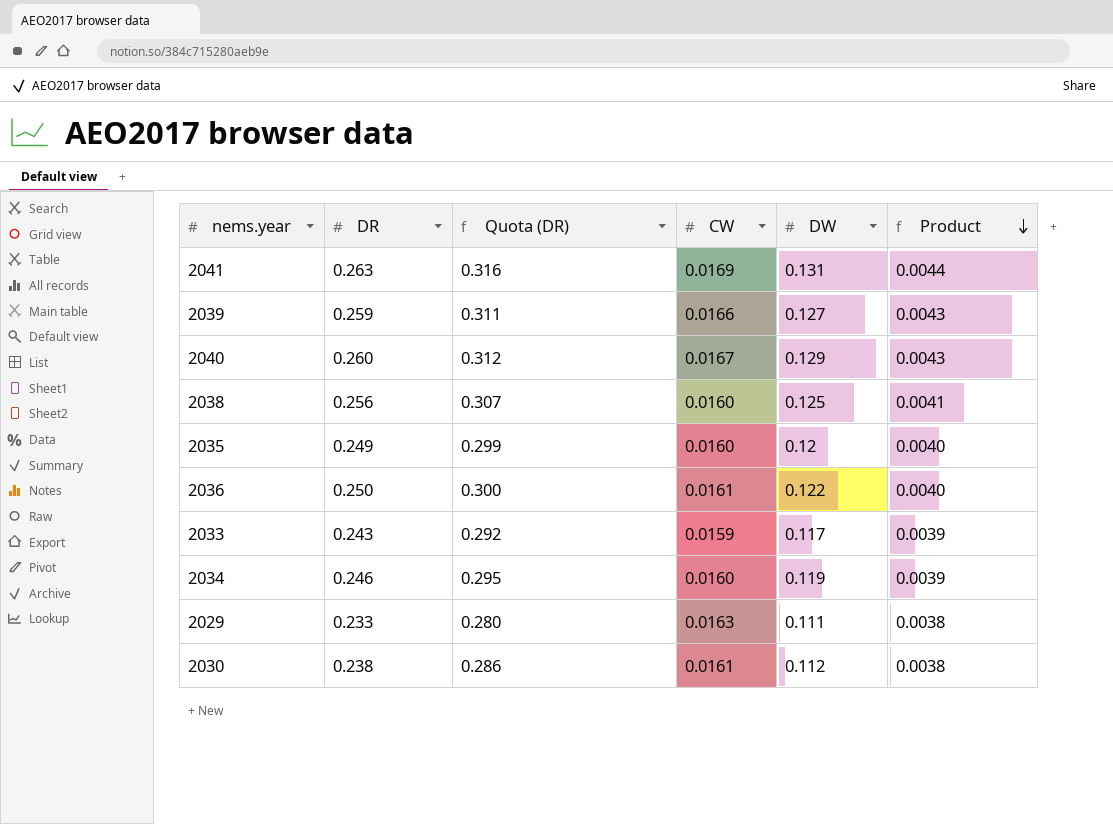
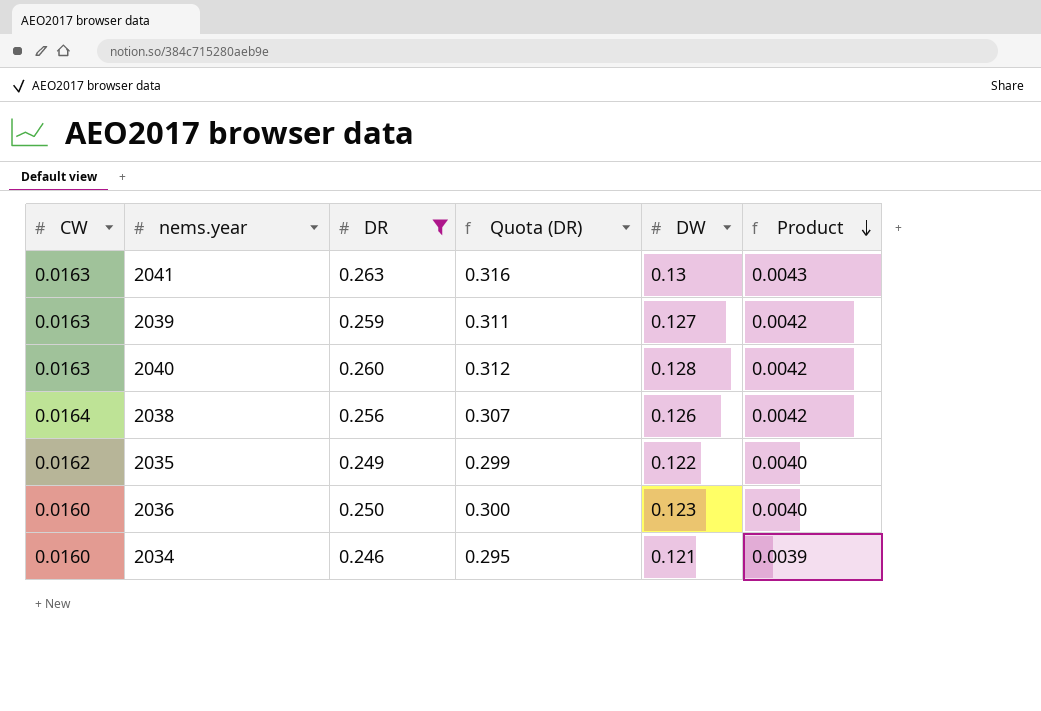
filter: none -> DR >= 0.246
column CW | position: 4 -> 1
2041 | CW: 0.0169 -> 0.0163
2041 | DW: 0.131 -> 0.13
2041 | Product: 0.0044 -> 0.0043
2039 | CW: 0.0166 -> 0.0163
2039 | Product: 0.0043 -> 0.0042
2040 | CW: 0.0167 -> 0.0163
2040 | DW: 0.129 -> 0.128
2040 | Product: 0.0043 -> 0.0042
2038 | CW: 0.0160 -> 0.0164
2038 | DW: 0.125 -> 0.126
2038 | Product: 0.0041 -> 0.0042
2035 | CW: 0.0160 -> 0.0162
2035 | DW: 0.12 -> 0.122
2036 | CW: 0.0161 -> 0.0160
2036 | DW: 0.122 -> 0.123
2034 | DW: 0.119 -> 0.121

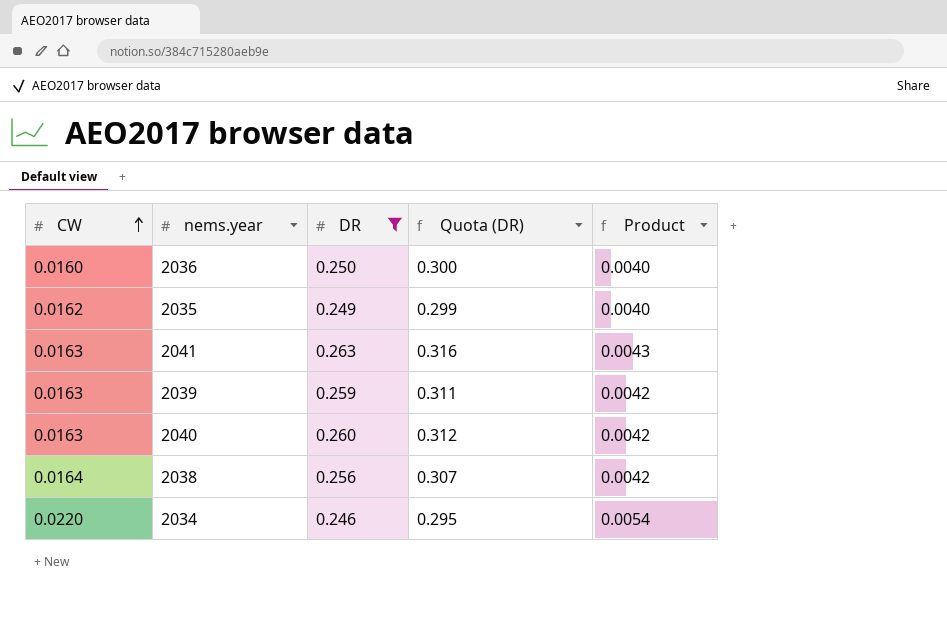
row order: Product descending -> CW ascending
column DW | position: 5 -> none
2034 | CW: 0.0160 -> 0.0220
2034 | Product: 0.0039 -> 0.0054

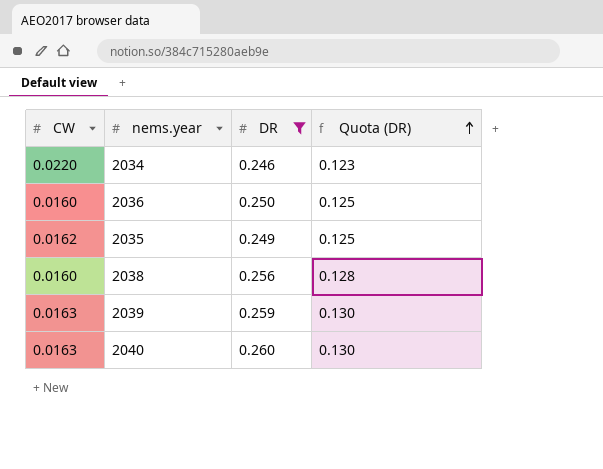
row order: CW ascending -> Quota (DR) ascending
column Product | formula: [CW] * [DR] -> none
column Quota (DR) | formula: [DR] * 1.2 -> [DR] * 0.5
row 2041: 0.0163 | 0.263 | 0.316 | 0.0043 -> none
2038 | CW: 0.0164 -> 0.0160

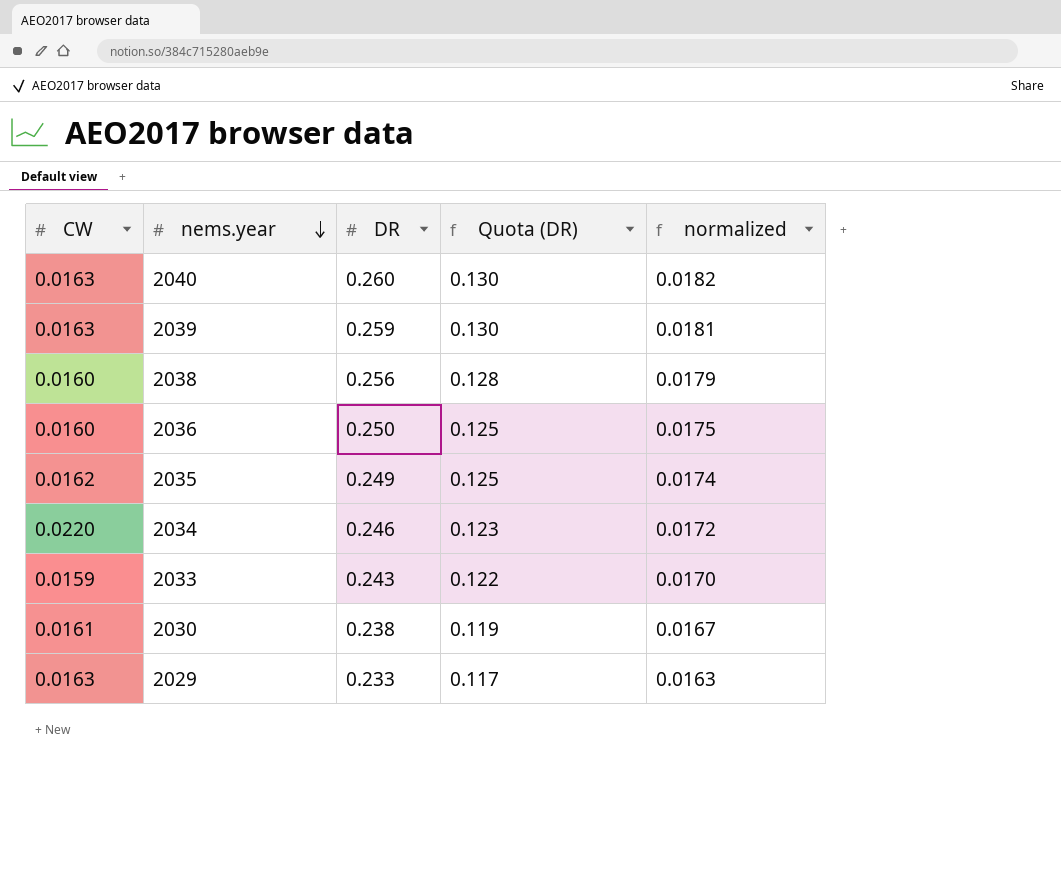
filter: DR >= 0.246 -> none
row order: Quota (DR) ascending -> nems.year descending
column normalized | formula: none -> [DR] * 0.07

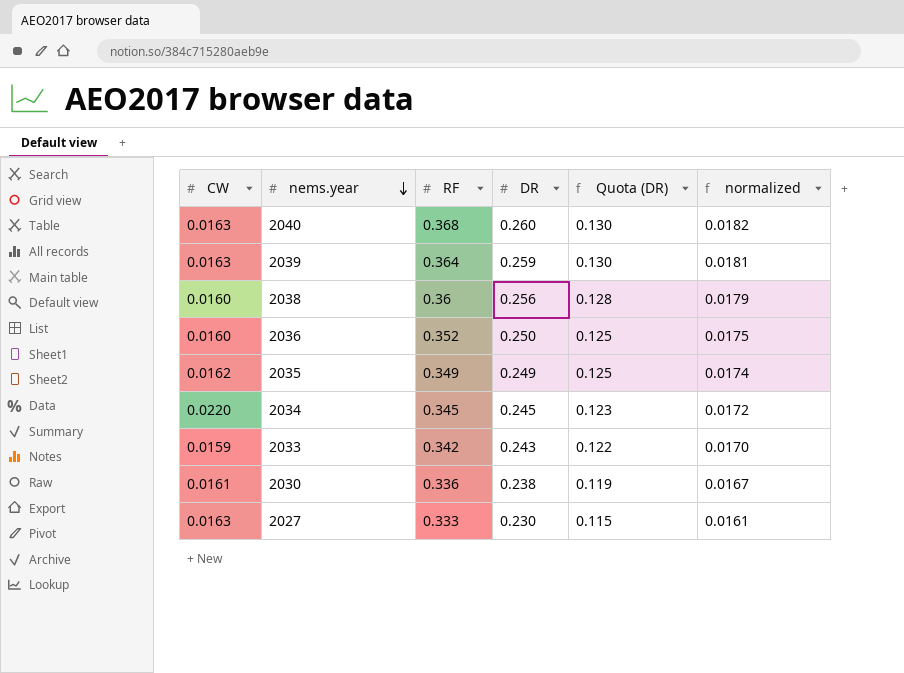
column RF | position: none -> 3
row 2029: 0.0163 | 0.233 | 0.117 | 0.0163 -> none
2034 | DR: 0.246 -> 0.245
row 2027: none -> 0.0163 | 0.333 | 0.230 | 0.115 | 0.0161

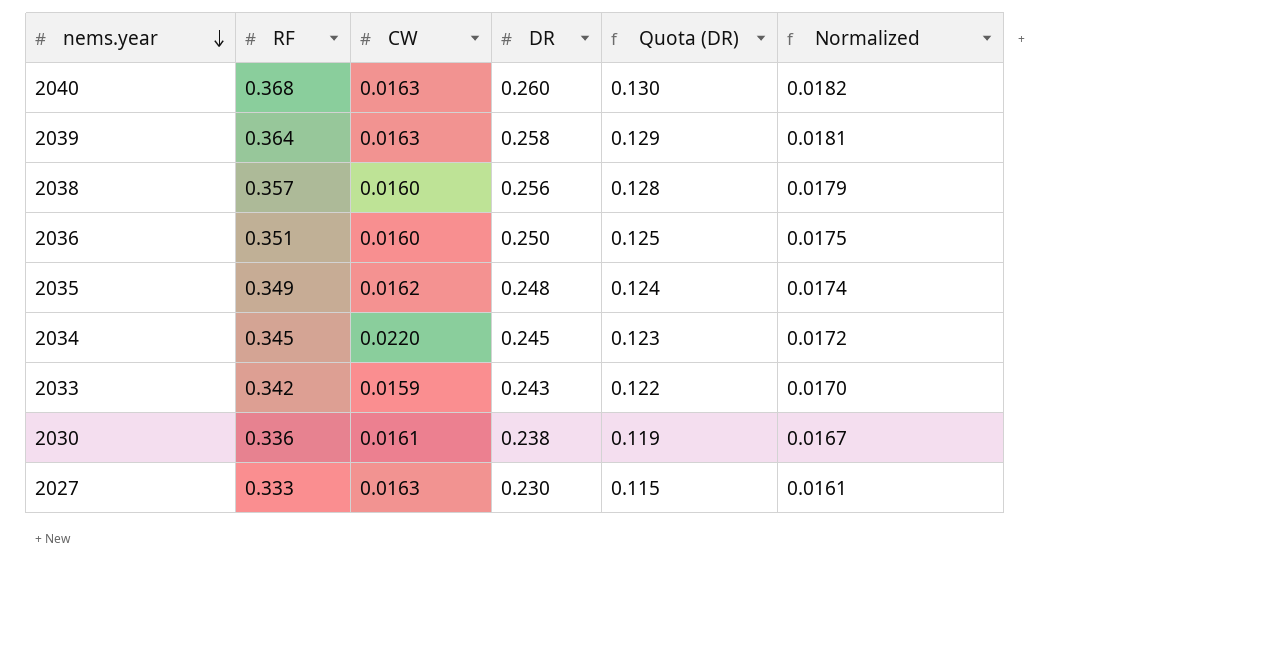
column CW | position: 1 -> 3
column name: normalized -> Normalized
2039 | DR: 0.259 -> 0.258
2039 | Quota (DR): 0.130 -> 0.129
2038 | RF: 0.36 -> 0.357
2036 | RF: 0.352 -> 0.351
2035 | DR: 0.249 -> 0.248
2035 | Quota (DR): 0.125 -> 0.124

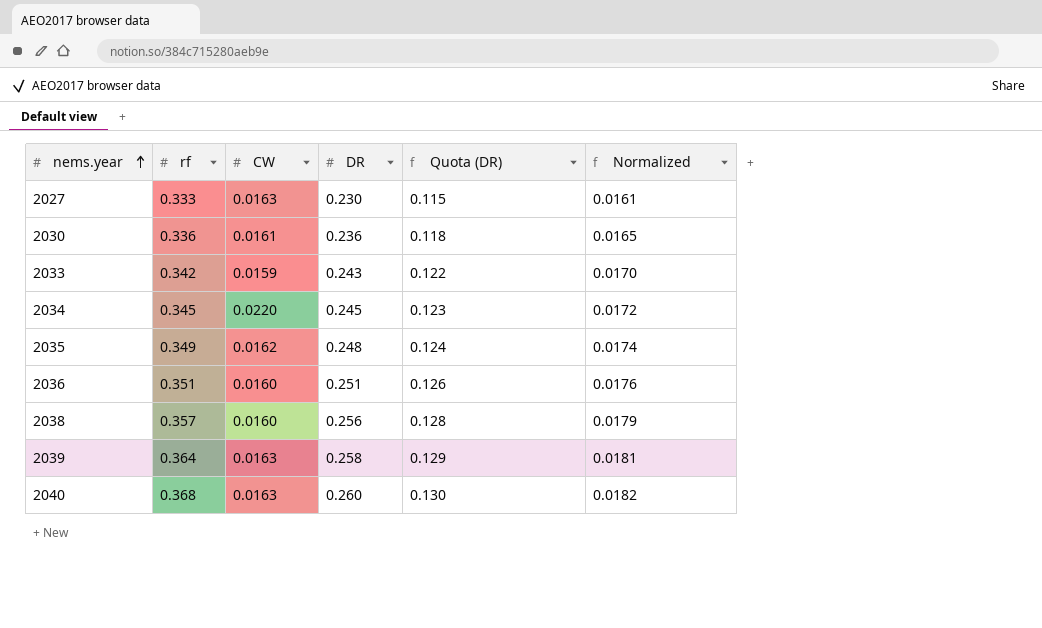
row order: nems.year descending -> nems.year ascending
column name: RF -> rf
2030 | DR: 0.238 -> 0.236
2030 | Quota (DR): 0.119 -> 0.118
2030 | Normalized: 0.0167 -> 0.0165
2036 | DR: 0.250 -> 0.251
2036 | Quota (DR): 0.125 -> 0.126
2036 | Normalized: 0.0175 -> 0.0176

